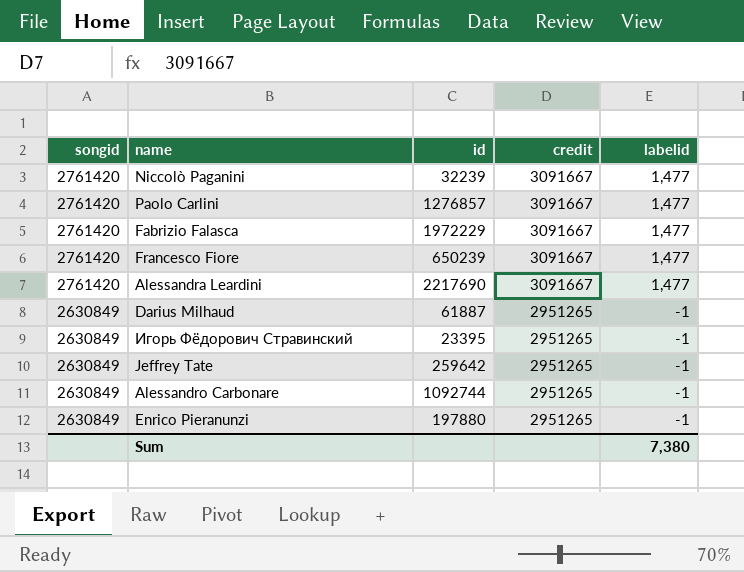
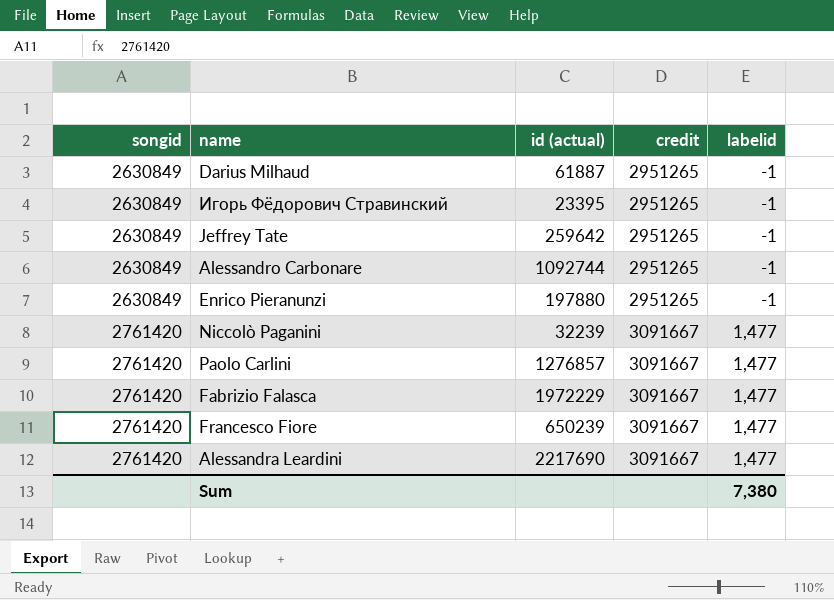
row order: songid descending -> songid ascending
column name: id -> id (actual)

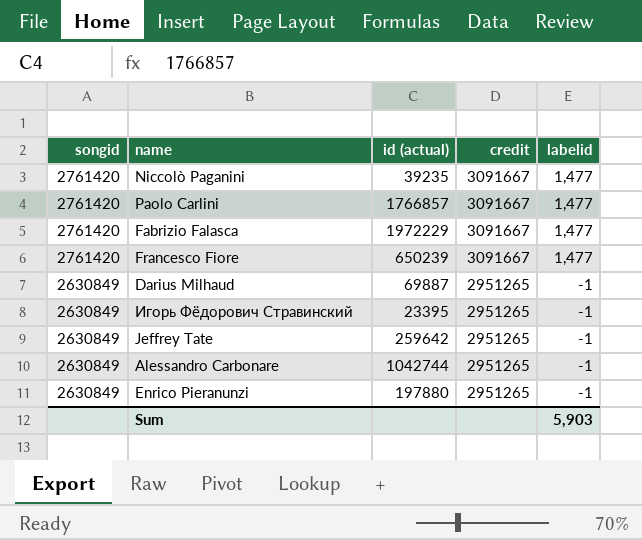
row order: songid ascending -> songid descending
row Alessandra Leardini: 2761420 | 2217690 | 3091667 | 1,477 -> none
Niccolò Paganini | id (actual): 32239 -> 39235
Paolo Carlini | id (actual): 1276857 -> 1766857
Darius Milhaud | id (actual): 61887 -> 69887
Alessandro Carbonare | id (actual): 1092744 -> 1042744
Sum | labelid: 7,380 -> 5,903

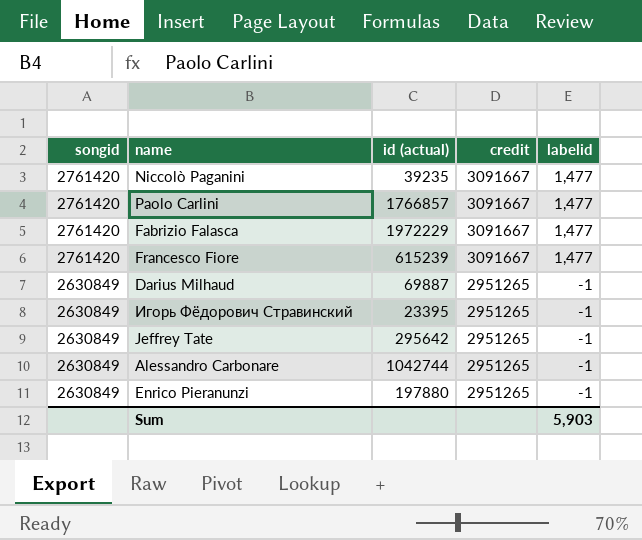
Francesco Fiore | id (actual): 650239 -> 615239
Jeffrey Tate | id (actual): 259642 -> 295642

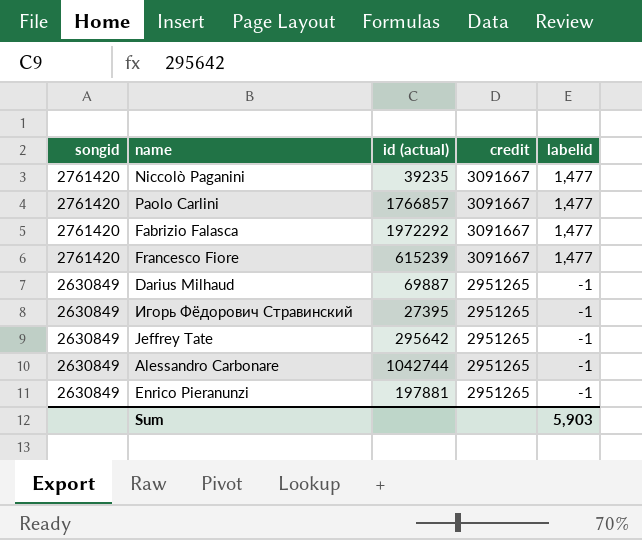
Fabrizio Falasca | id (actual): 1972229 -> 1972292
Игорь Фёдорович Стравинский | id (actual): 23395 -> 27395
Enrico Pieranunzi | id (actual): 197880 -> 197881

